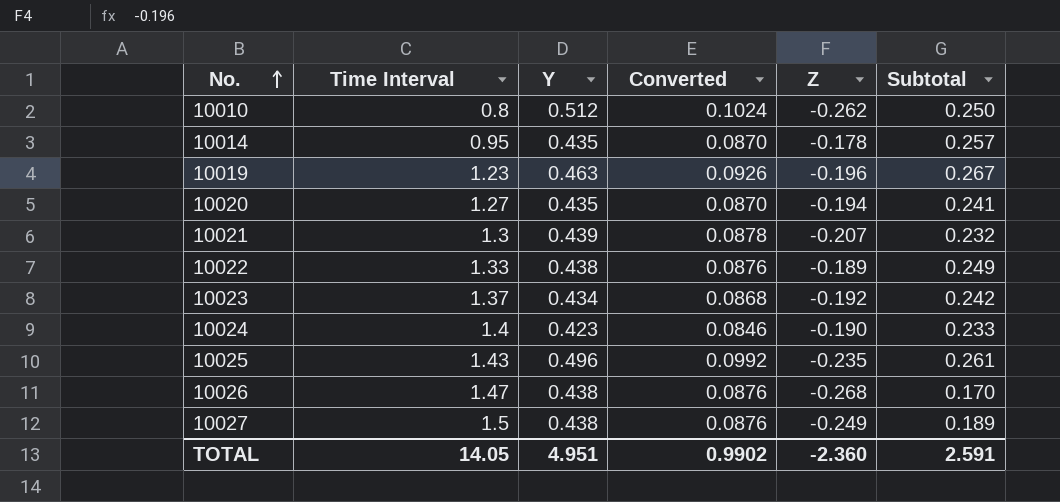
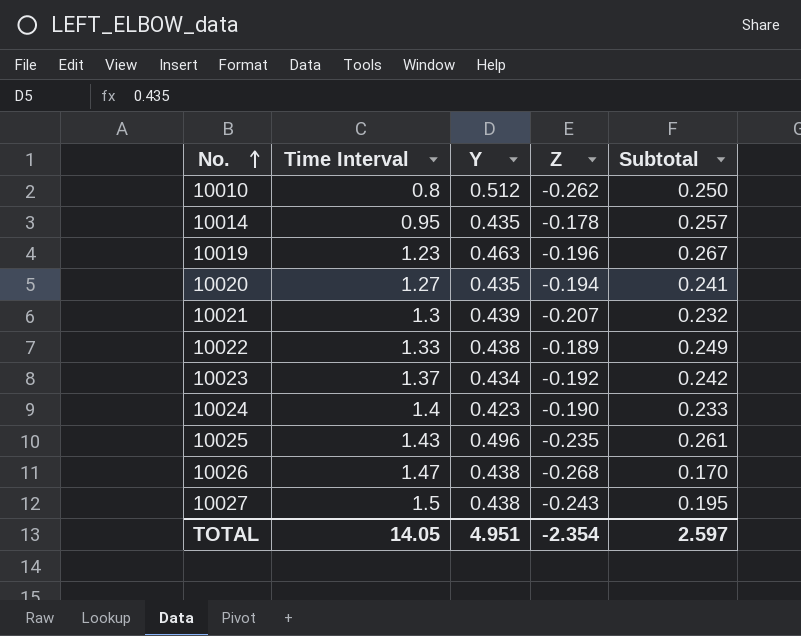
column Converted | formula: [Y] * 0.2 -> none
10027 | Z: -0.249 -> -0.243
10027 | Subtotal: 0.189 -> 0.195
TOTAL | Z: -2.360 -> -2.354
TOTAL | Subtotal: 2.591 -> 2.597

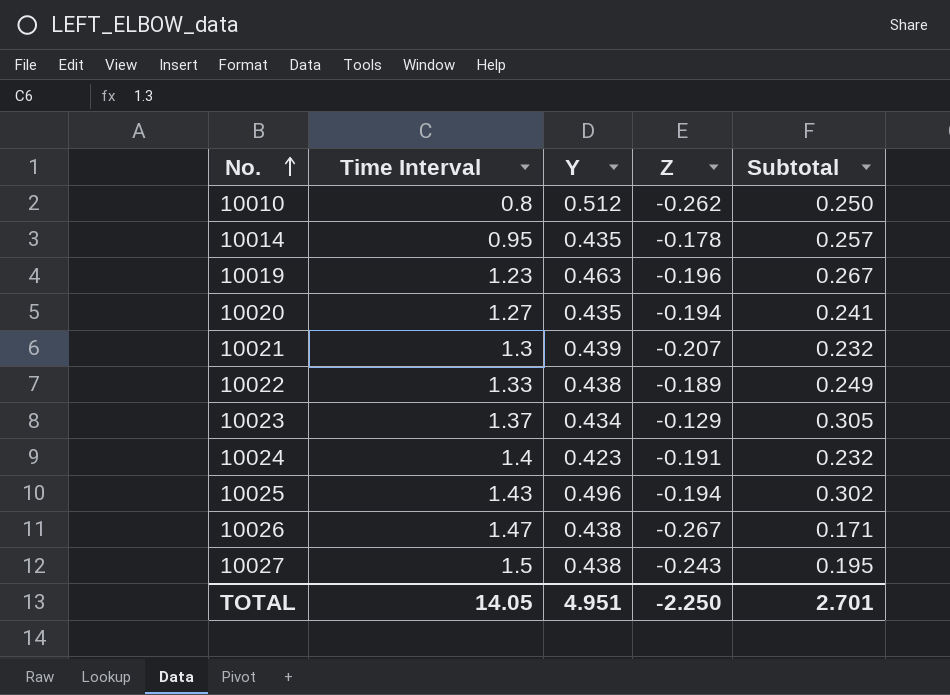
10023 | Z: -0.192 -> -0.129
10023 | Subtotal: 0.242 -> 0.305
10024 | Z: -0.190 -> -0.191
10024 | Subtotal: 0.233 -> 0.232
10025 | Z: -0.235 -> -0.194
10025 | Subtotal: 0.261 -> 0.302
10026 | Z: -0.268 -> -0.267
10026 | Subtotal: 0.170 -> 0.171
TOTAL | Z: -2.354 -> -2.250
TOTAL | Subtotal: 2.597 -> 2.701

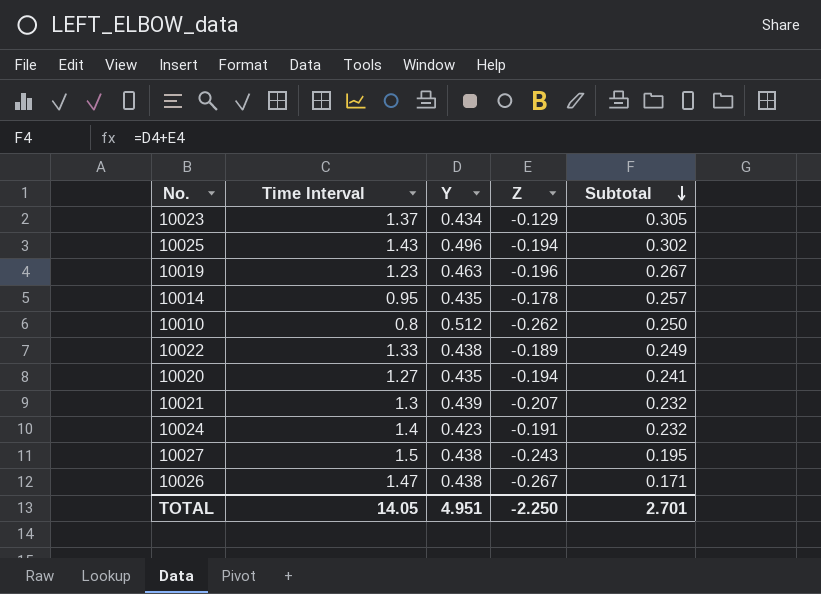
row order: No. ascending -> Subtotal descending

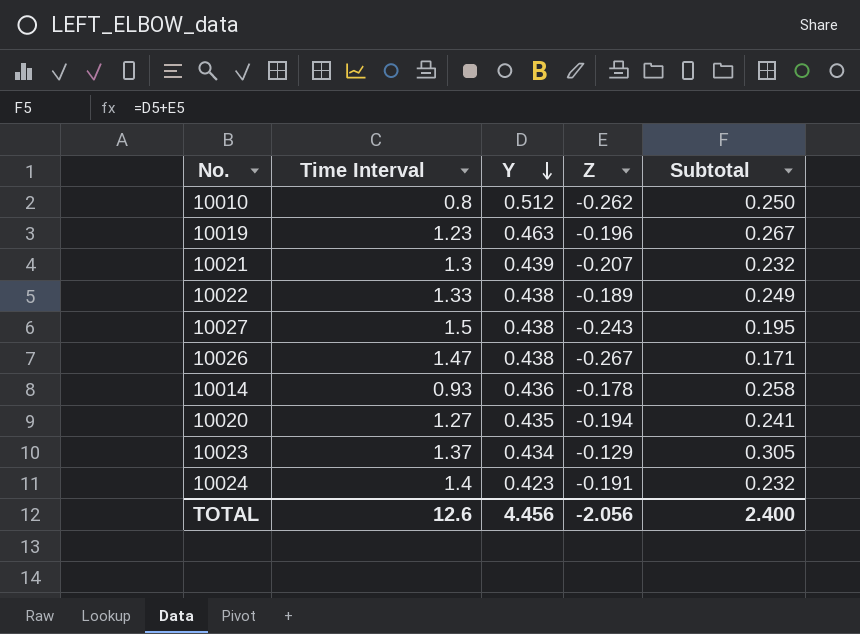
row order: Subtotal descending -> Y descending
row 10025: 1.43 | 0.496 | -0.194 | 0.302 -> none
10014 | Time Interval: 0.95 -> 0.93
10014 | Y: 0.435 -> 0.436
10014 | Subtotal: 0.257 -> 0.258
TOTAL | Time Interval: 14.05 -> 12.6
TOTAL | Y: 4.951 -> 4.456
TOTAL | Z: -2.250 -> -2.056
TOTAL | Subtotal: 2.701 -> 2.400

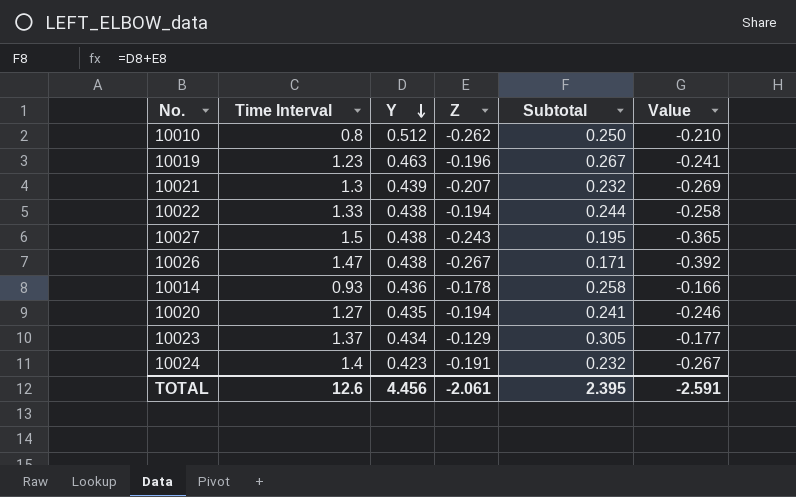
column Value | formula: none -> [Time Interval] * [Z]
10022 | Z: -0.189 -> -0.194
10022 | Subtotal: 0.249 -> 0.244
TOTAL | Z: -2.056 -> -2.061
TOTAL | Subtotal: 2.400 -> 2.395

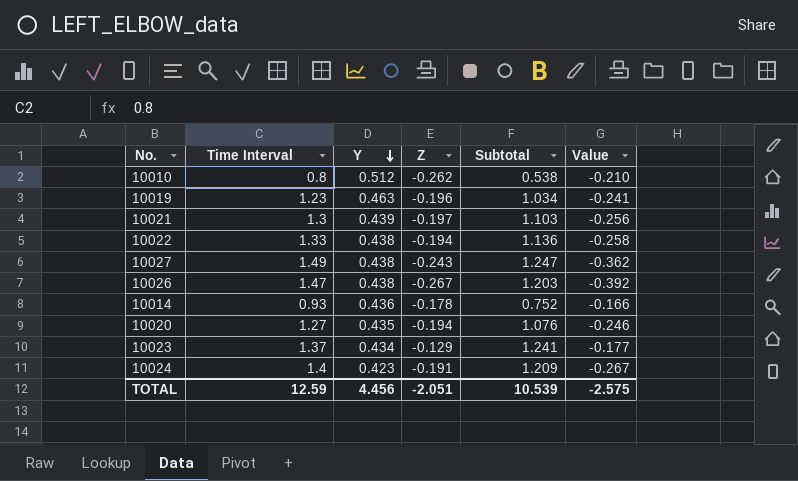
column Subtotal | formula: [Y] + [Z] -> [Time Interval] + [Z]
10021 | Z: -0.207 -> -0.197
10021 | Value: -0.269 -> -0.256
10027 | Time Interval: 1.5 -> 1.49
10027 | Value: -0.365 -> -0.362
TOTAL | Time Interval: 12.6 -> 12.59
TOTAL | Z: -2.061 -> -2.051
TOTAL | Subtotal: 2.395 -> 10.539
TOTAL | Value: -2.591 -> -2.575

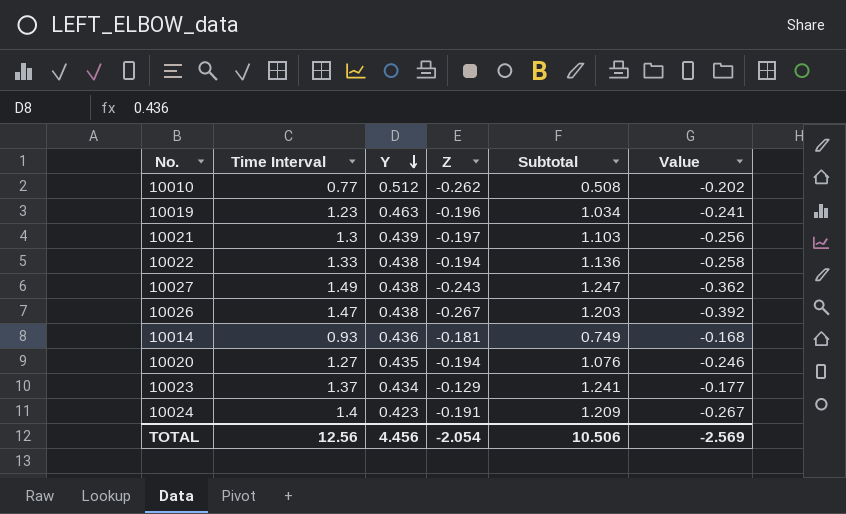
10010 | Time Interval: 0.8 -> 0.77
10010 | Subtotal: 0.538 -> 0.508
10010 | Value: -0.210 -> -0.202
10014 | Z: -0.178 -> -0.181
10014 | Subtotal: 0.752 -> 0.749
10014 | Value: -0.166 -> -0.168
TOTAL | Time Interval: 12.59 -> 12.56
TOTAL | Z: -2.051 -> -2.054
TOTAL | Subtotal: 10.539 -> 10.506
TOTAL | Value: -2.575 -> -2.569

